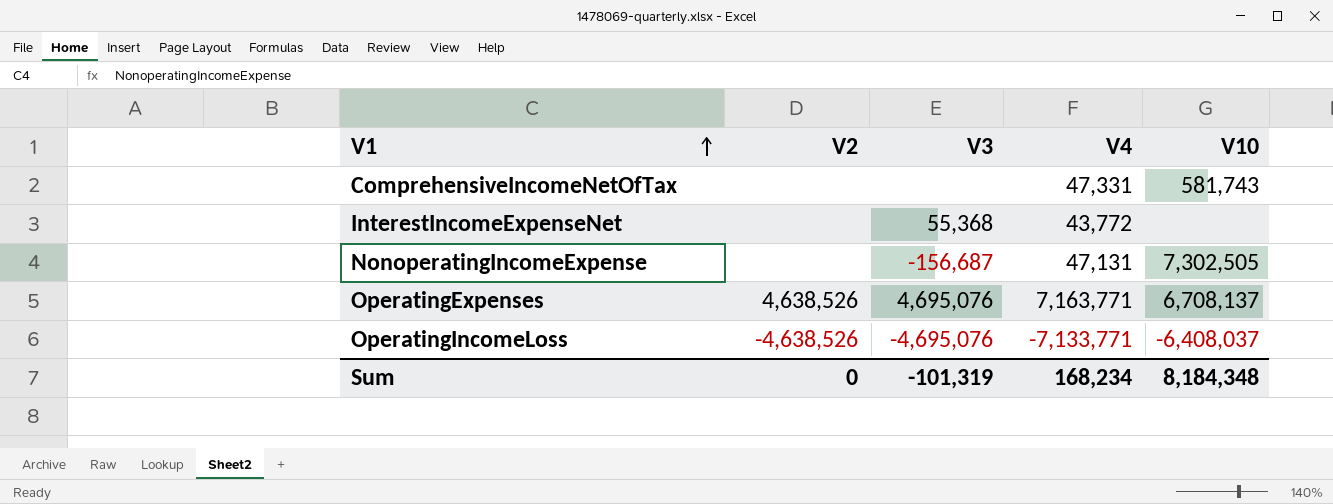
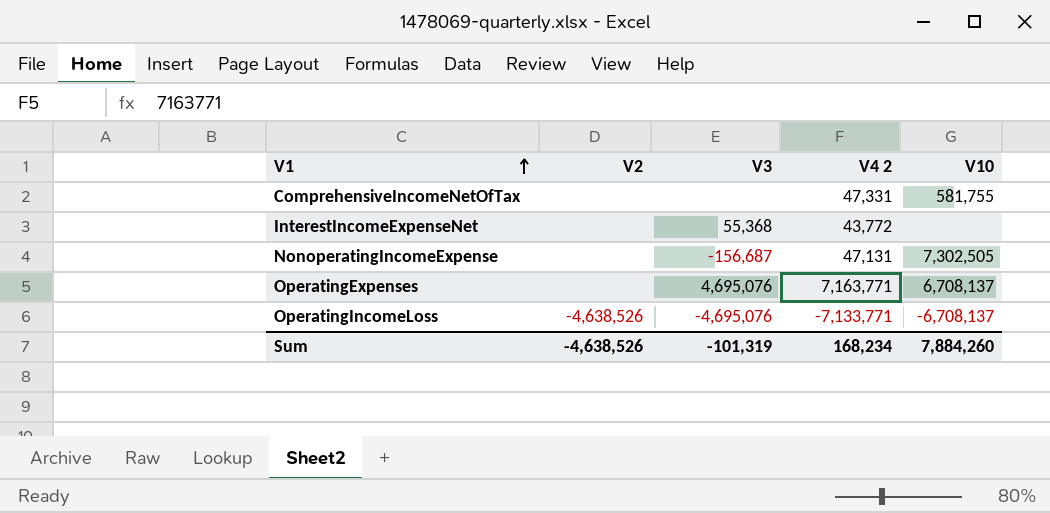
column name: V4 -> V4 2
ComprehensiveIncomeNetOfTax | V10: 581,743 -> 581,755
OperatingExpenses | V2: 4,638,526 -> none
OperatingIncomeLoss | V10: -6,408,037 -> -6,708,137
Sum | V2: 0 -> -4,638,526
Sum | V10: 8,184,348 -> 7,884,260

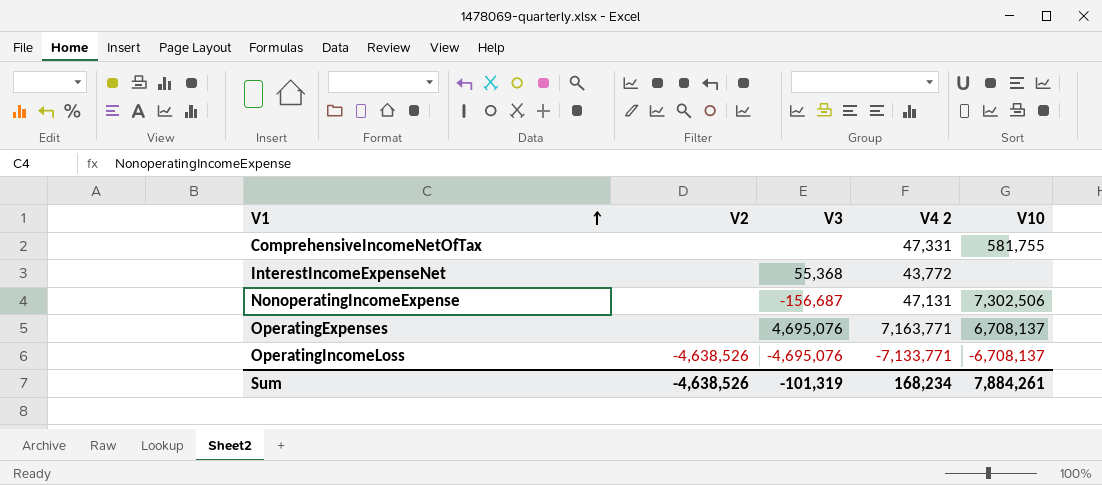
NonoperatingIncomeExpense | V10: 7,302,505 -> 7,302,506
Sum | V10: 7,884,260 -> 7,884,261

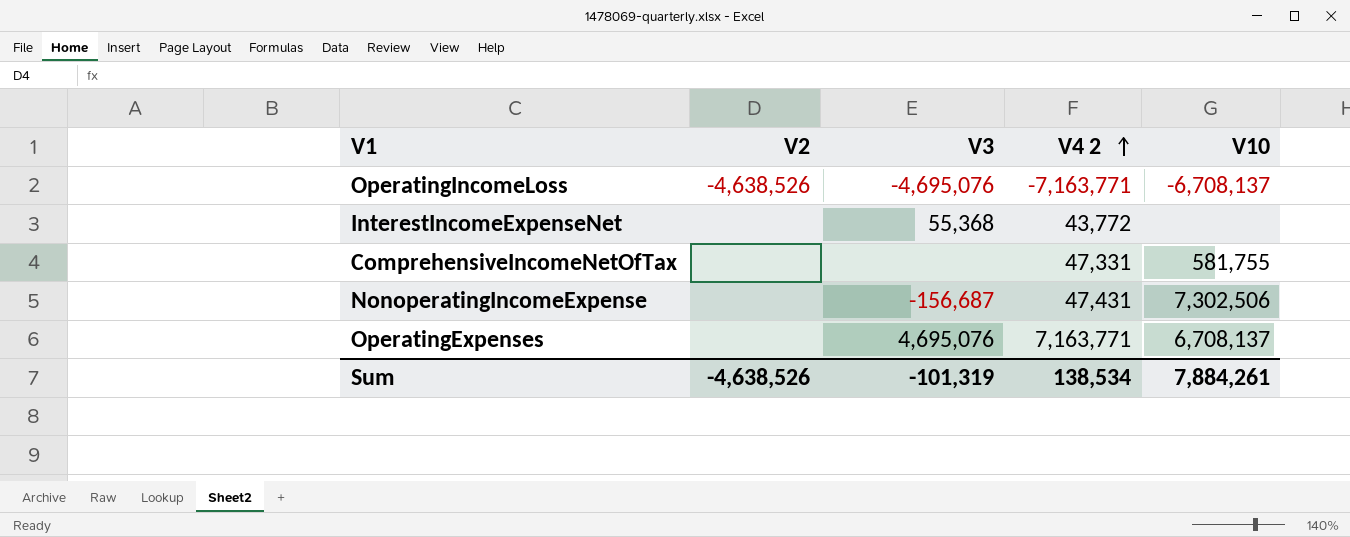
row order: V1 ascending -> V4 2 ascending
OperatingIncomeLoss | V4 2: -7,133,771 -> -7,163,771
NonoperatingIncomeExpense | V4 2: 47,131 -> 47,431
Sum | V4 2: 168,234 -> 138,534

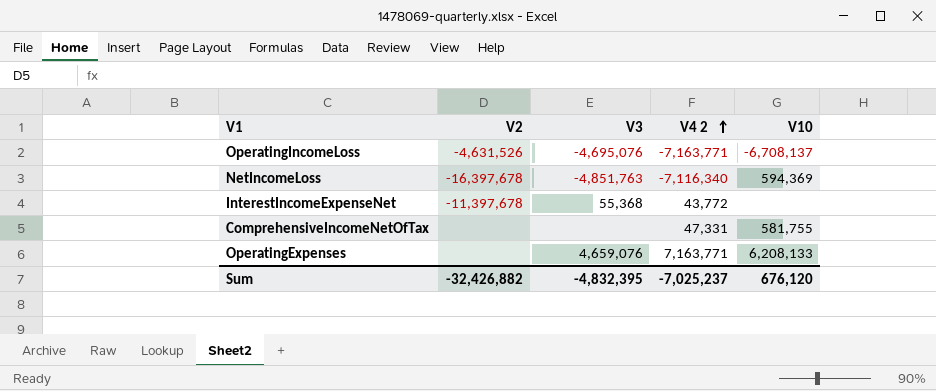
row NonoperatingIncomeExpense: none | -156,687 | 47,431 | 7,302,506 -> none
OperatingIncomeLoss | V2: -4,638,526 -> -4,631,526
row NetIncomeLoss: none -> -16,397,678 | -4,851,763 | -7,116,340 | 594,369
InterestIncomeExpenseNet | V2: none -> -11,397,678
OperatingExpenses | V3: 4,695,076 -> 4,659,076
OperatingExpenses | V10: 6,708,137 -> 6,208,133
Sum | V2: -4,638,526 -> -32,426,882
Sum | V3: -101,319 -> -4,832,395
Sum | V4 2: 138,534 -> -7,025,237
Sum | V10: 7,884,261 -> 676,120

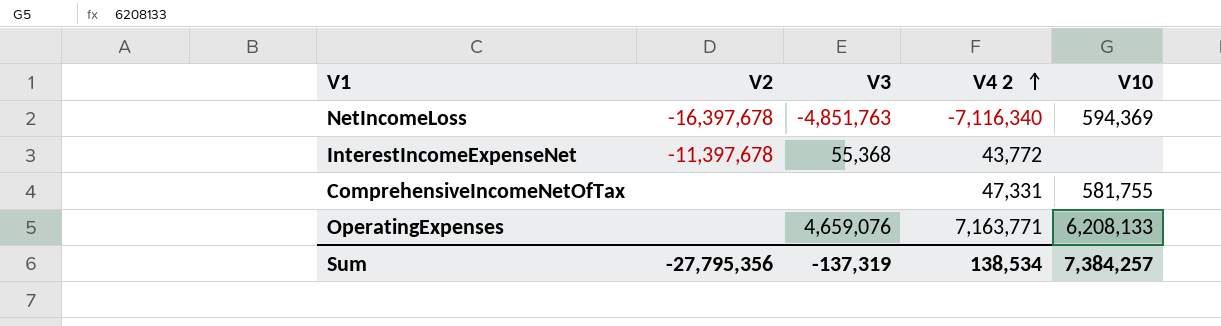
row OperatingIncomeLoss: -4,631,526 | -4,695,076 | -7,163,771 | -6,708,137 -> none
Sum | V2: -32,426,882 -> -27,795,356
Sum | V3: -4,832,395 -> -137,319
Sum | V4 2: -7,025,237 -> 138,534
Sum | V10: 676,120 -> 7,384,257

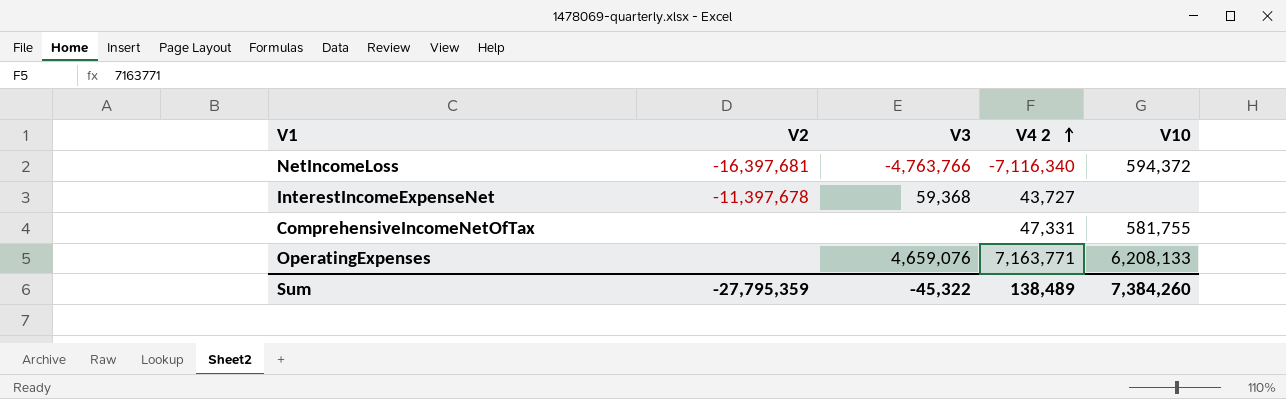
NetIncomeLoss | V2: -16,397,678 -> -16,397,681
NetIncomeLoss | V3: -4,851,763 -> -4,763,766
NetIncomeLoss | V10: 594,369 -> 594,372
InterestIncomeExpenseNet | V3: 55,368 -> 59,368
InterestIncomeExpenseNet | V4 2: 43,772 -> 43,727
Sum | V2: -27,795,356 -> -27,795,359
Sum | V3: -137,319 -> -45,322
Sum | V4 2: 138,534 -> 138,489
Sum | V10: 7,384,257 -> 7,384,260

